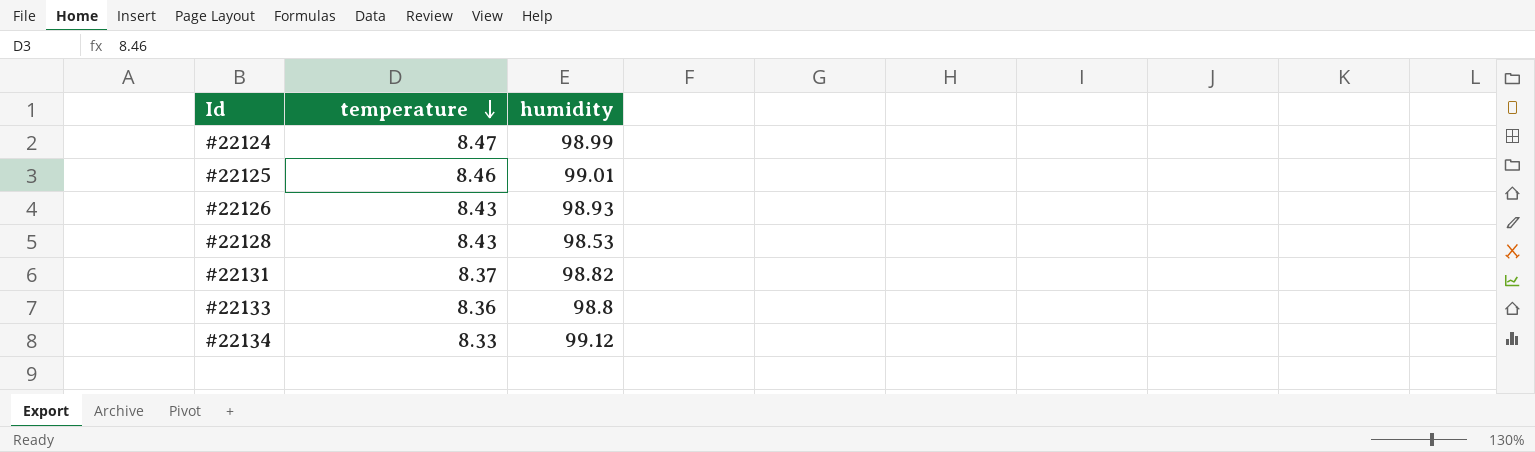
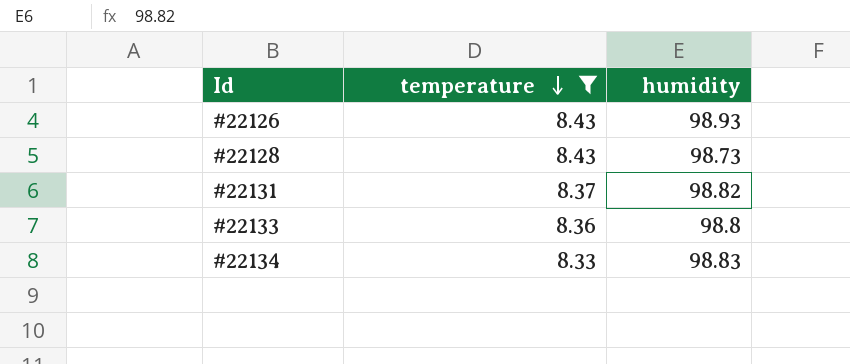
filter: none -> temperature <= 8.43
#22128 | humidity: 98.53 -> 98.73
#22134 | humidity: 99.12 -> 98.83

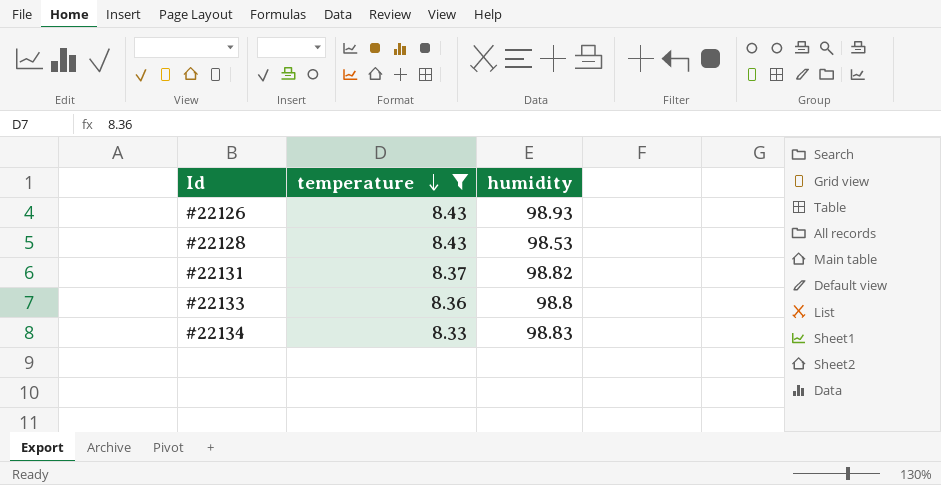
#22128 | humidity: 98.73 -> 98.53

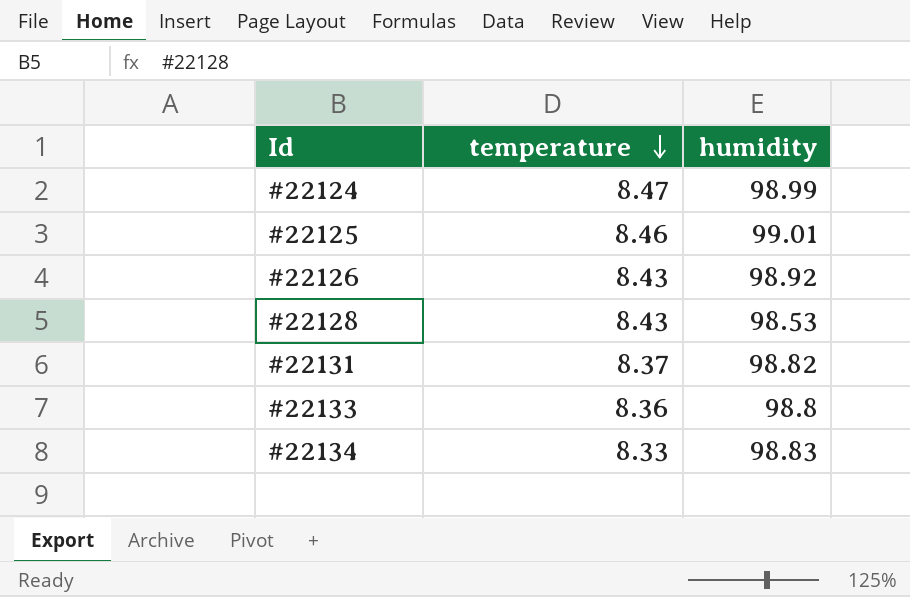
filter: temperature <= 8.43 -> none
#22126 | humidity: 98.93 -> 98.92

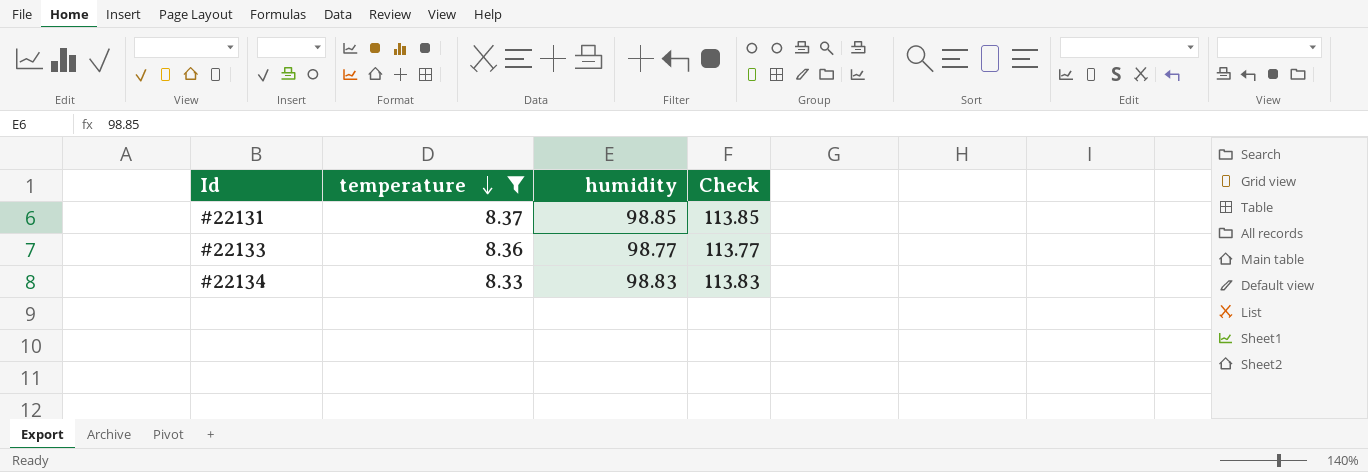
filter: none -> temperature <= 8.37
column Check | formula: none -> [humidity] + 15
#22131 | humidity: 98.82 -> 98.85
#22133 | humidity: 98.8 -> 98.77

